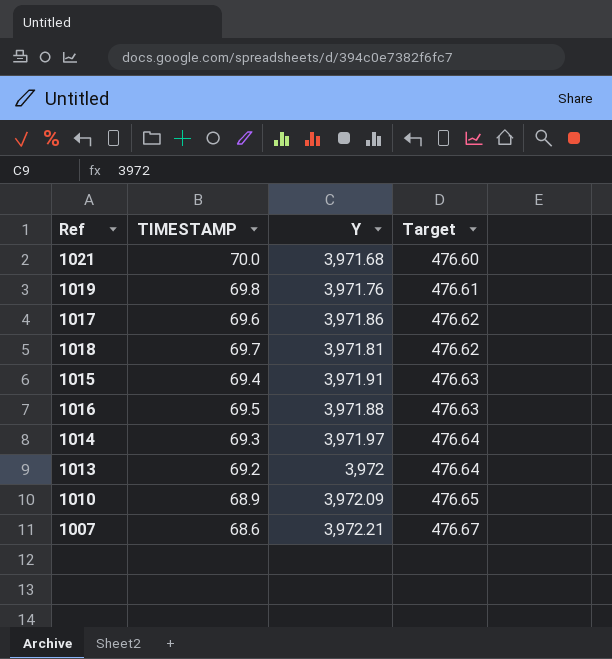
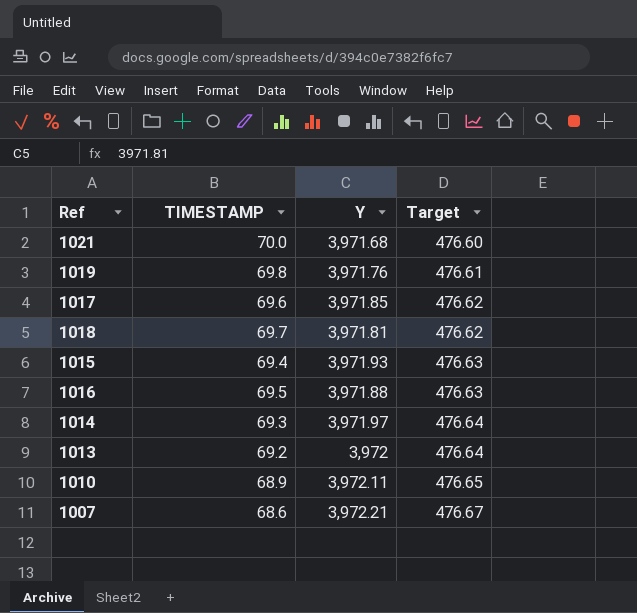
1017 | Y: 3,971.86 -> 3,971.85
1015 | Y: 3,971.91 -> 3,971.93
1010 | Y: 3,972.09 -> 3,972.11

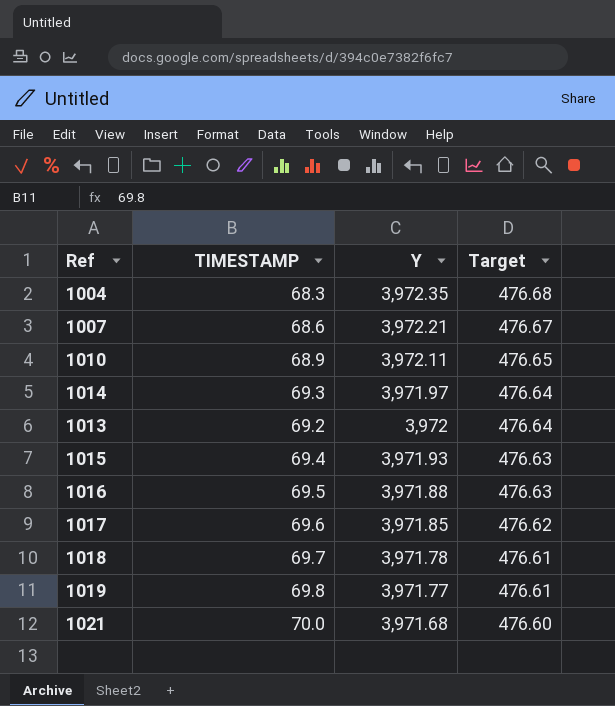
row order: Target ascending -> Target descending
row 1004: none -> 68.3 | 3,972.35 | 476.68
1018 | Y: 3,971.81 -> 3,971.78
1018 | Target: 476.62 -> 476.61
1019 | Y: 3,971.76 -> 3,971.77

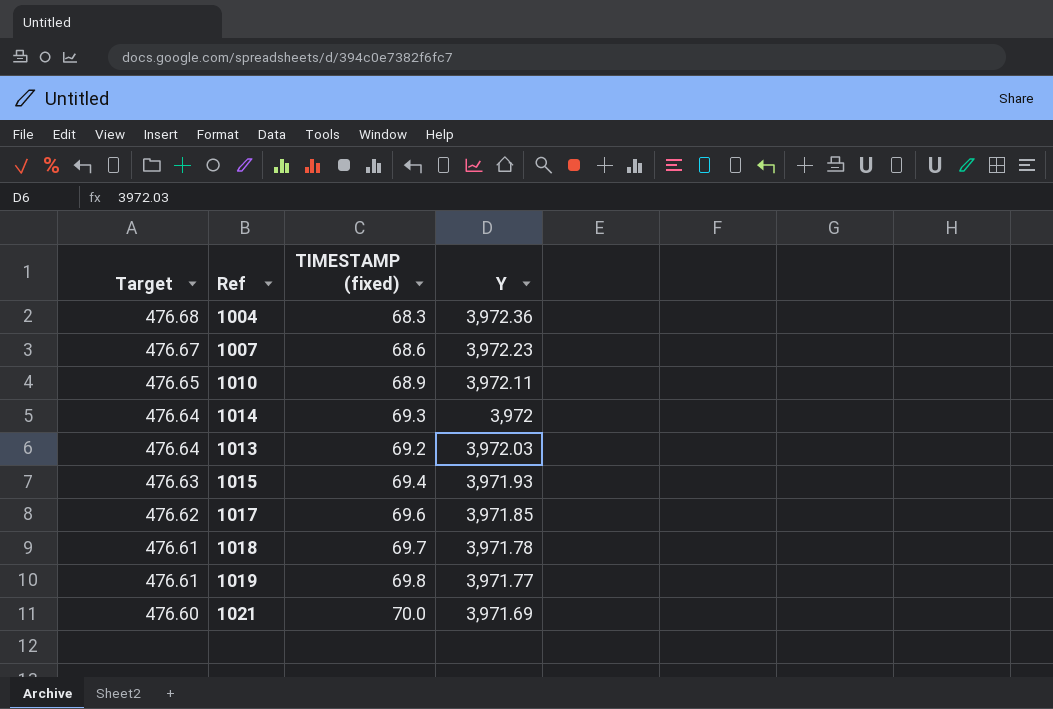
column Target | position: 4 -> 1
column name: TIMESTAMP -> TIMESTAMP (fixed)
row 1016: 69.5 | 3,971.88 | 476.63 -> none
1004 | Y: 3,972.35 -> 3,972.36
1007 | Y: 3,972.21 -> 3,972.23
1014 | Y: 3,971.97 -> 3,972
1013 | Y: 3,972 -> 3,972.03
1021 | Y: 3,971.68 -> 3,971.69

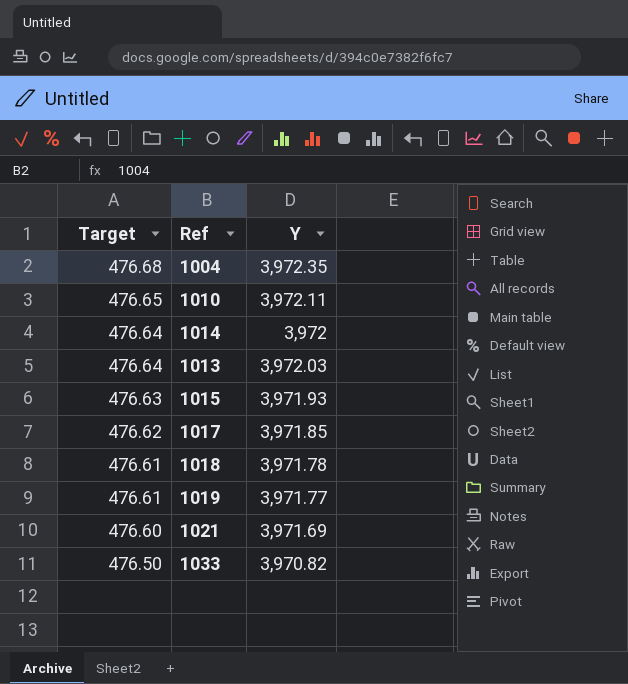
column TIMESTAMP (fixed) | position: 3 -> none
row 1007: 476.67 | 68.6 | 3,972.23 -> none
1004 | Y: 3,972.36 -> 3,972.35
row 1033: none -> 476.50 | 3,970.82

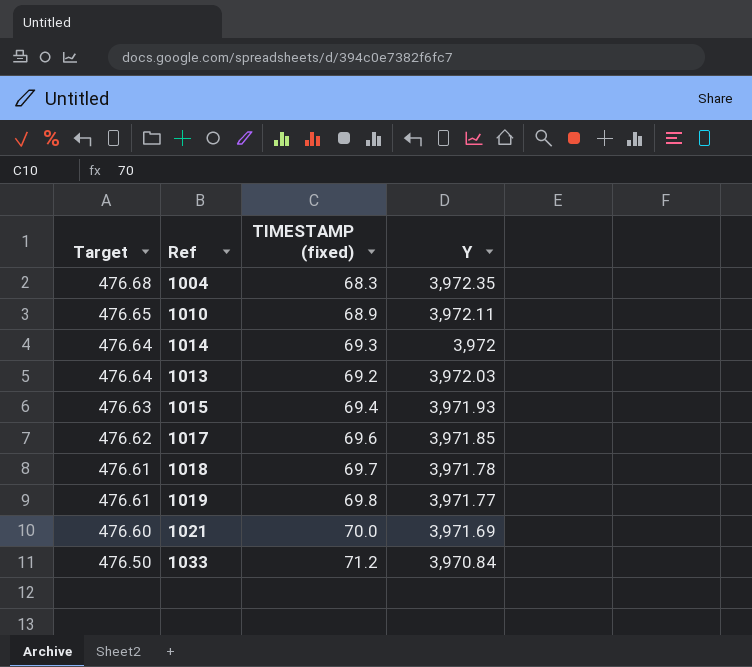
column TIMESTAMP (fixed) | position: none -> 3
1033 | Y: 3,970.82 -> 3,970.84

